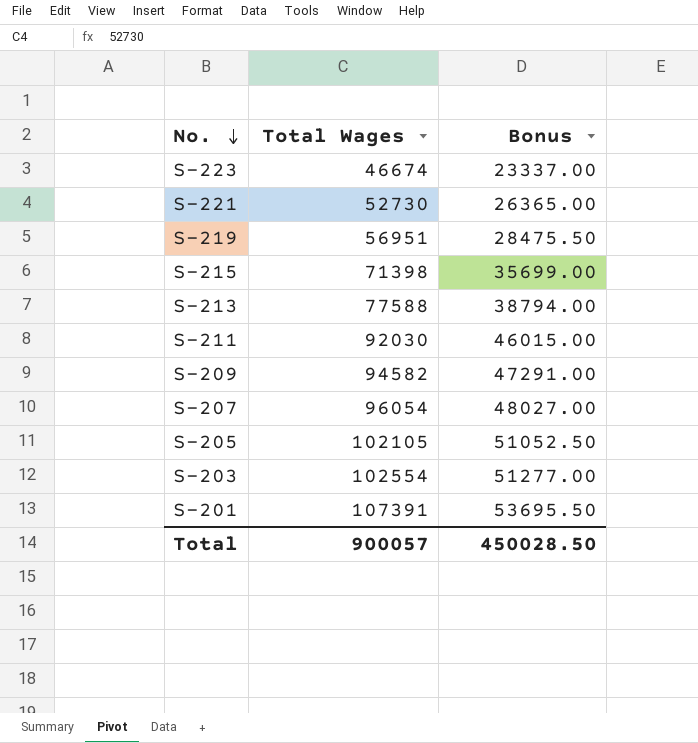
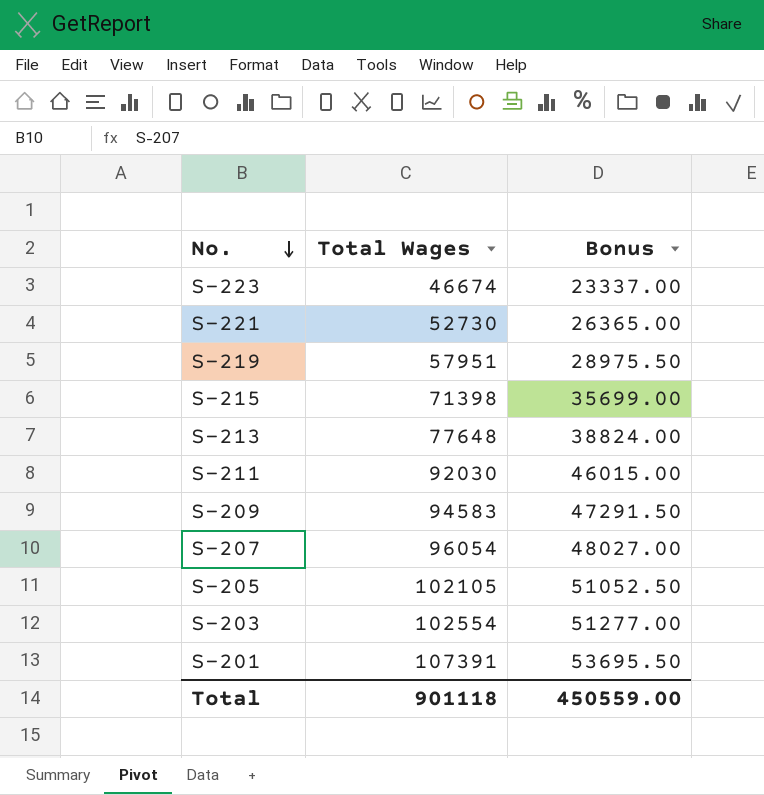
S-219 | Total Wages: 56951 -> 57951
S-219 | Bonus: 28475.50 -> 28975.50
S-213 | Total Wages: 77588 -> 77648
S-213 | Bonus: 38794.00 -> 38824.00
S-209 | Total Wages: 94582 -> 94583
S-209 | Bonus: 47291.00 -> 47291.50
Total | Total Wages: 900057 -> 901118
Total | Bonus: 450028.50 -> 450559.00

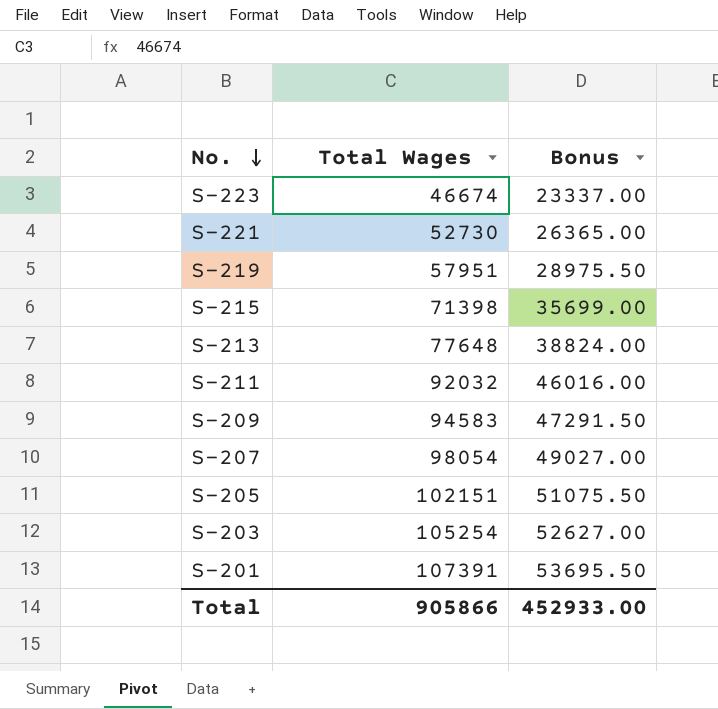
S-211 | Total Wages: 92030 -> 92032
S-211 | Bonus: 46015.00 -> 46016.00
S-207 | Total Wages: 96054 -> 98054
S-207 | Bonus: 48027.00 -> 49027.00
S-205 | Total Wages: 102105 -> 102151
S-205 | Bonus: 51052.50 -> 51075.50
S-203 | Total Wages: 102554 -> 105254
S-203 | Bonus: 51277.00 -> 52627.00
Total | Total Wages: 901118 -> 905866
Total | Bonus: 450559.00 -> 452933.00

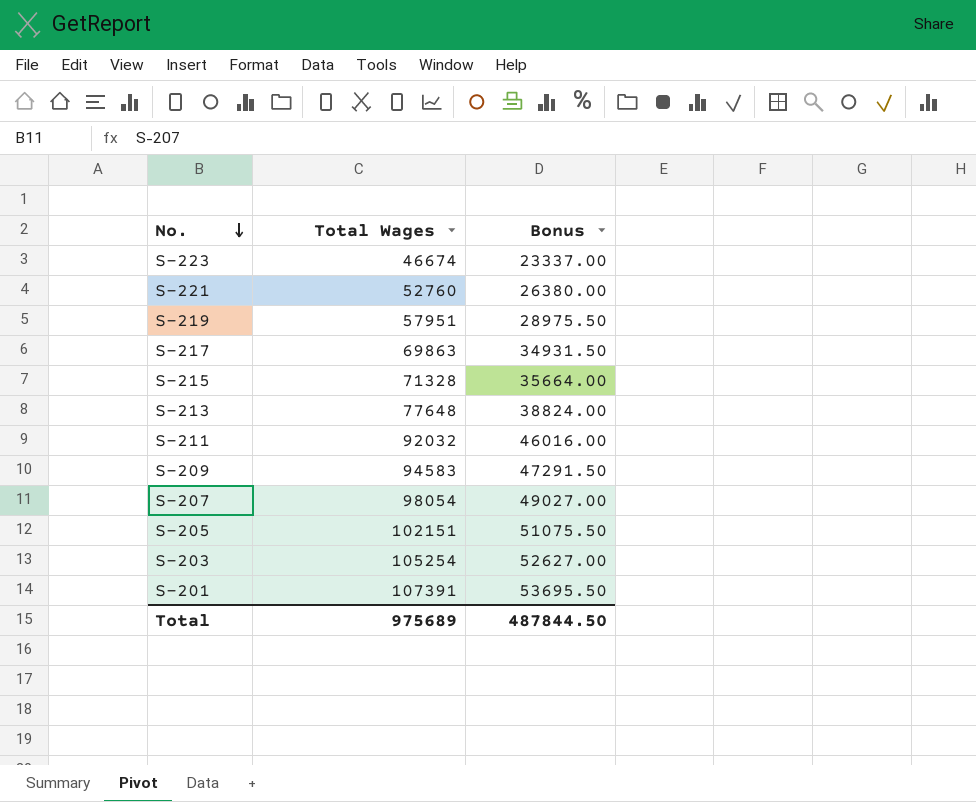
S-221 | Total Wages: 52730 -> 52760
S-221 | Bonus: 26365.00 -> 26380.00
row S-217: none -> 69863 | 34931.50
S-215 | Total Wages: 71398 -> 71328
S-215 | Bonus: 35699.00 -> 35664.00
Total | Total Wages: 905866 -> 975689
Total | Bonus: 452933.00 -> 487844.50

